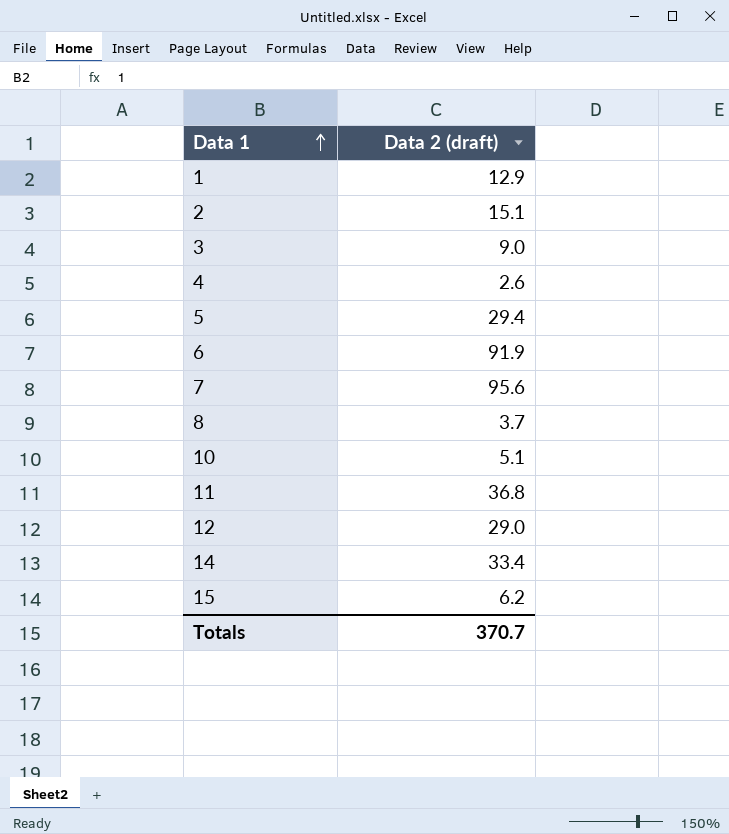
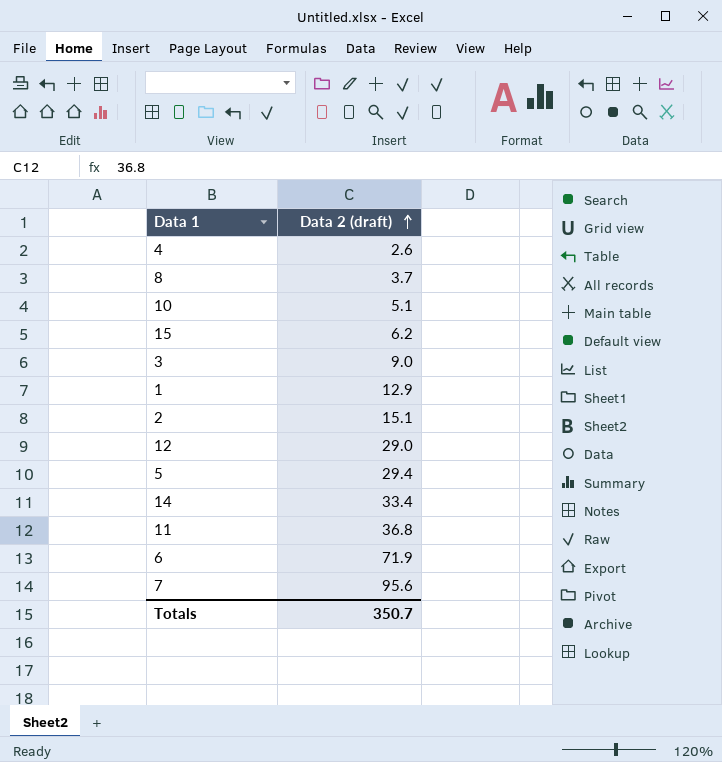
row order: Data 1 ascending -> Data 2 (draft) ascending
6 | Data 2 (draft): 91.9 -> 71.9
Totals | Data 2 (draft): 370.7 -> 350.7

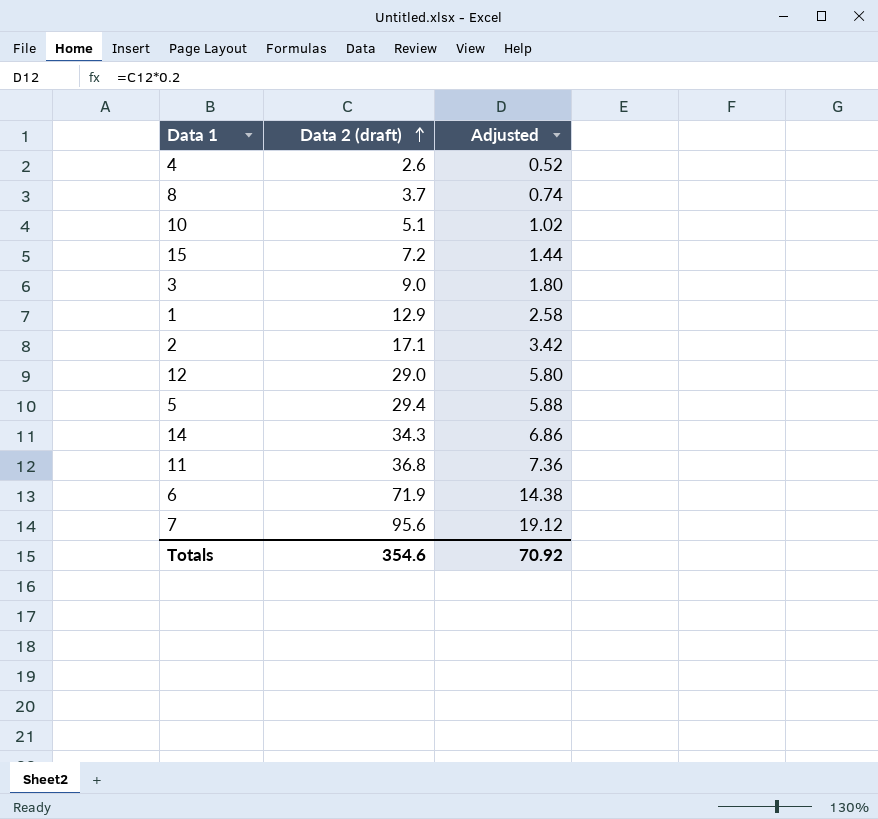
column Adjusted | formula: none -> [Data 2 (draft)] * 0.2
15 | Data 2 (draft): 6.2 -> 7.2
2 | Data 2 (draft): 15.1 -> 17.1
14 | Data 2 (draft): 33.4 -> 34.3
Totals | Data 2 (draft): 350.7 -> 354.6

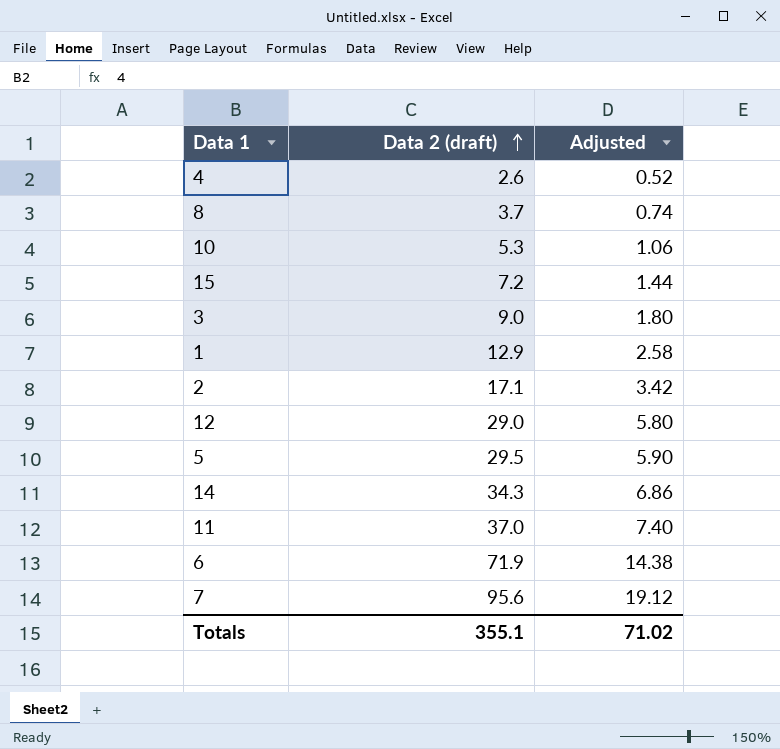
10 | Data 2 (draft): 5.1 -> 5.3
10 | Adjusted: 1.02 -> 1.06
5 | Data 2 (draft): 29.4 -> 29.5
5 | Adjusted: 5.88 -> 5.90
11 | Data 2 (draft): 36.8 -> 37.0
11 | Adjusted: 7.36 -> 7.40
Totals | Data 2 (draft): 354.6 -> 355.1
Totals | Adjusted: 70.92 -> 71.02

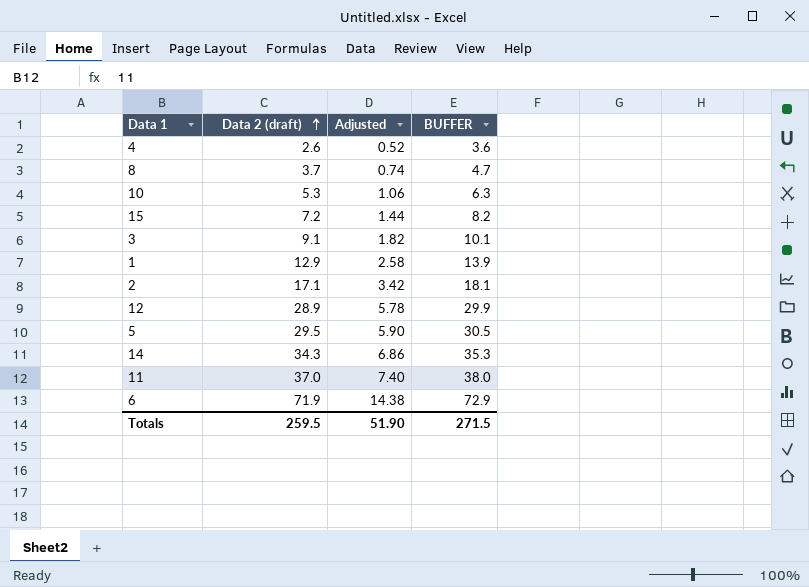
column BUFFER | formula: none -> [Data 2 (draft)] + 1
row 7: 95.6 | 19.12 -> none
3 | Data 2 (draft): 9.0 -> 9.1
3 | Adjusted: 1.80 -> 1.82
12 | Data 2 (draft): 29.0 -> 28.9
12 | Adjusted: 5.80 -> 5.78
Totals | Data 2 (draft): 355.1 -> 259.5
Totals | Adjusted: 71.02 -> 51.90

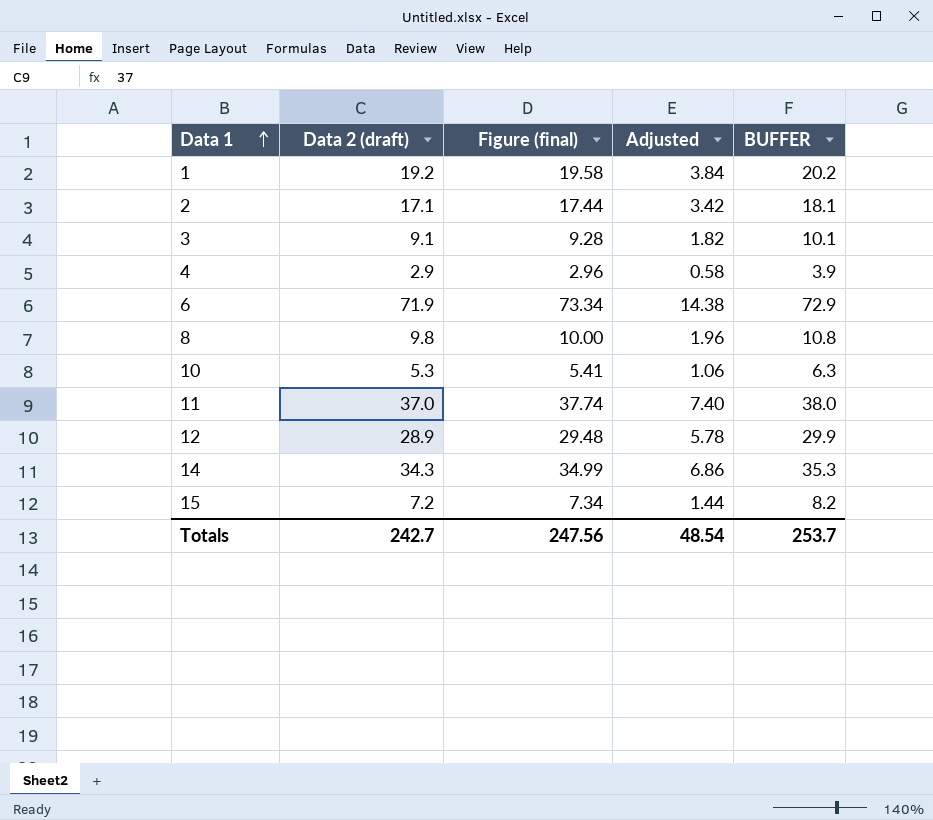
row order: Data 2 (draft) ascending -> Data 1 ascending
column Figure (final) | formula: none -> [Data 2 (draft)] * 1.02
row 5: 29.5 | 5.90 | 30.5 -> none
1 | Data 2 (draft): 12.9 -> 19.2
1 | Adjusted: 2.58 -> 3.84
1 | BUFFER: 13.9 -> 20.2
4 | Data 2 (draft): 2.6 -> 2.9
4 | Adjusted: 0.52 -> 0.58
4 | BUFFER: 3.6 -> 3.9
8 | Data 2 (draft): 3.7 -> 9.8
8 | Adjusted: 0.74 -> 1.96
8 | BUFFER: 4.7 -> 10.8
Totals | Data 2 (draft): 259.5 -> 242.7
Totals | Adjusted: 51.90 -> 48.54
Totals | BUFFER: 271.5 -> 253.7

